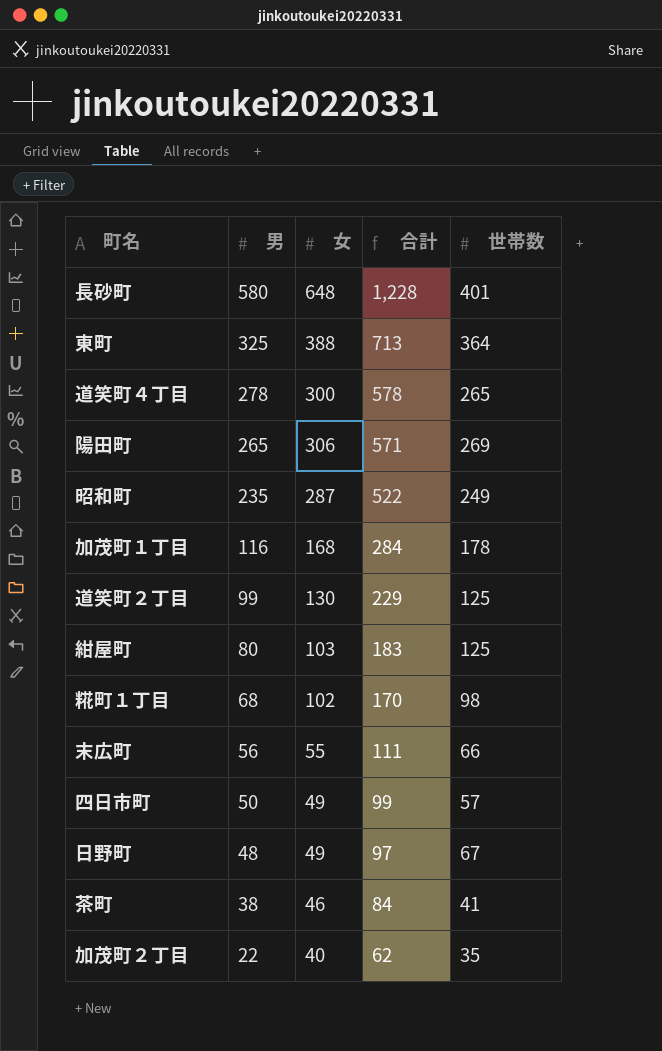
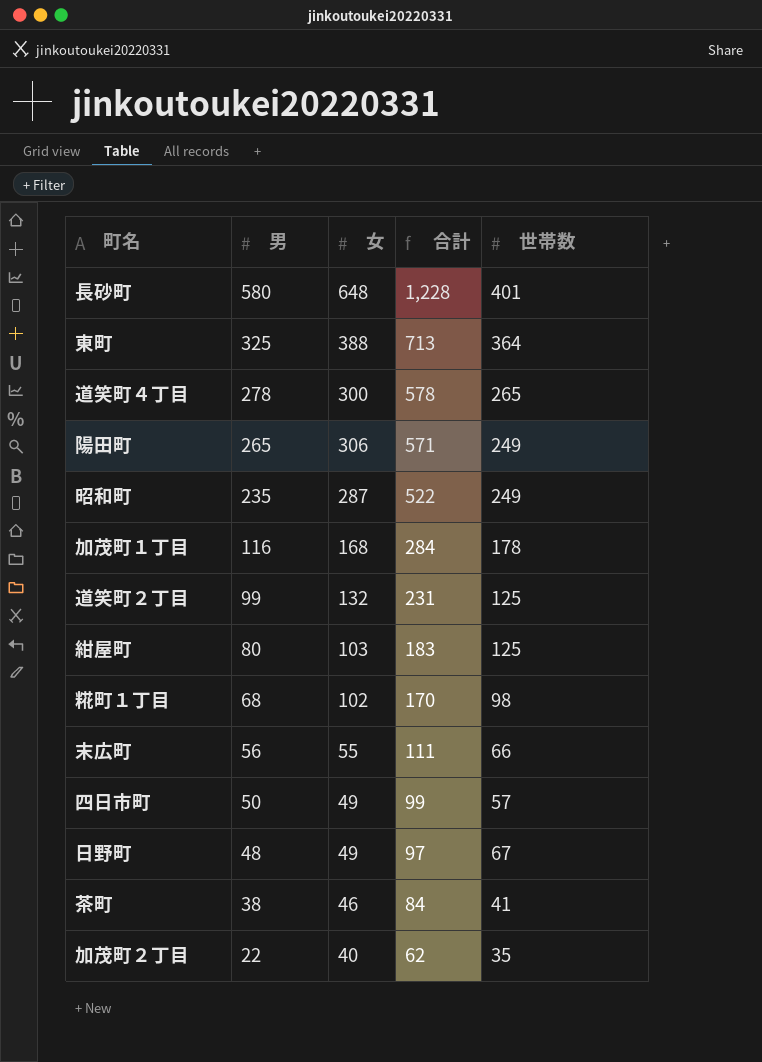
陽田町 | 世帯数: 269 -> 249
道笑町２丁目 | 女: 130 -> 132
道笑町２丁目 | 合計: 229 -> 231

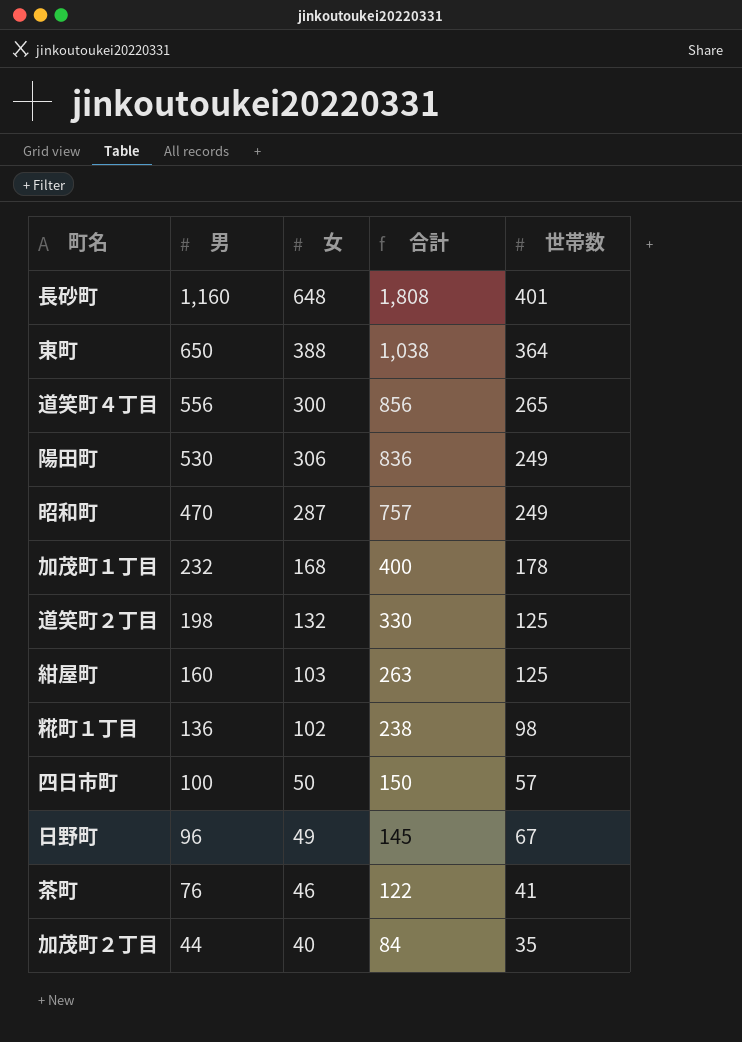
row 末広町: 56 | 55 | 111 | 66 -> none
長砂町 | 男: 580 -> 1,160
長砂町 | 合計: 1,228 -> 1,808
東町 | 男: 325 -> 650
東町 | 合計: 713 -> 1,038
道笑町４丁目 | 男: 278 -> 556
道笑町４丁目 | 合計: 578 -> 856
陽田町 | 男: 265 -> 530
陽田町 | 合計: 571 -> 836
昭和町 | 男: 235 -> 470
昭和町 | 合計: 522 -> 757
加茂町１丁目 | 男: 116 -> 232
加茂町１丁目 | 合計: 284 -> 400
道笑町２丁目 | 男: 99 -> 198
道笑町２丁目 | 合計: 231 -> 330
紺屋町 | 男: 80 -> 160
紺屋町 | 合計: 183 -> 263
糀町１丁目 | 男: 68 -> 136
糀町１丁目 | 合計: 170 -> 238
四日市町 | 男: 50 -> 100
四日市町 | 女: 49 -> 50
四日市町 | 合計: 99 -> 150
日野町 | 男: 48 -> 96
日野町 | 合計: 97 -> 145
茶町 | 男: 38 -> 76
茶町 | 合計: 84 -> 122
加茂町２丁目 | 男: 22 -> 44
加茂町２丁目 | 合計: 62 -> 84

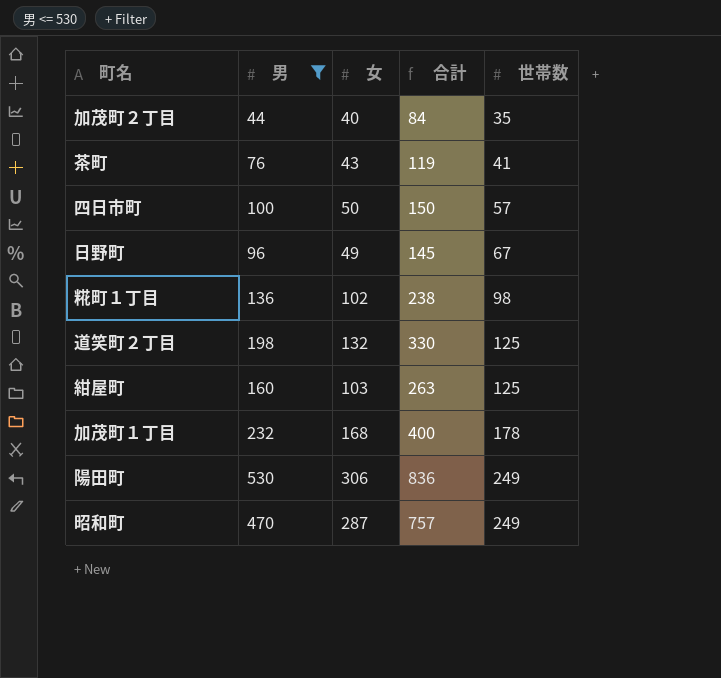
filter: none -> 男 <= 530
row order: 男 descending -> 世帯数 ascending
茶町 | 女: 46 -> 43
茶町 | 合計: 122 -> 119

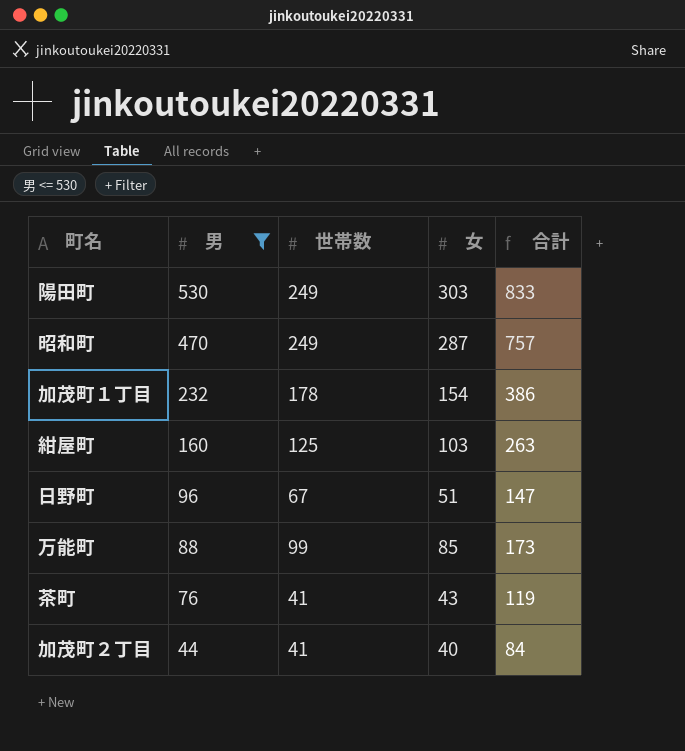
row order: 世帯数 ascending -> 男 descending
column 世帯数 | position: 5 -> 3
row 四日市町: 100 | 50 | 150 | 57 -> none
row 糀町１丁目: 136 | 102 | 238 | 98 -> none
row 道笑町２丁目: 198 | 132 | 330 | 125 -> none
陽田町 | 女: 306 -> 303
陽田町 | 合計: 836 -> 833
加茂町１丁目 | 女: 168 -> 154
加茂町１丁目 | 合計: 400 -> 386
日野町 | 女: 49 -> 51
日野町 | 合計: 145 -> 147
row 万能町: none -> 88 | 99 | 85 | 173
加茂町２丁目 | 世帯数: 35 -> 41

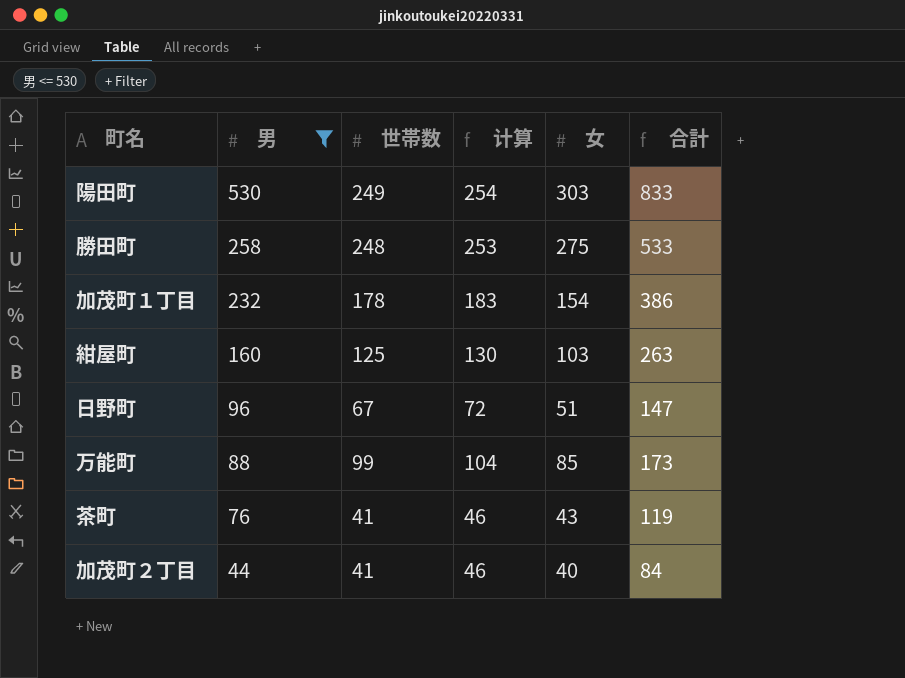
column 计算 | formula: none -> [世帯数] + 5
row 昭和町: 470 | 249 | 287 | 757 -> none
row 勝田町: none -> 258 | 248 | 253 | 275 | 533

